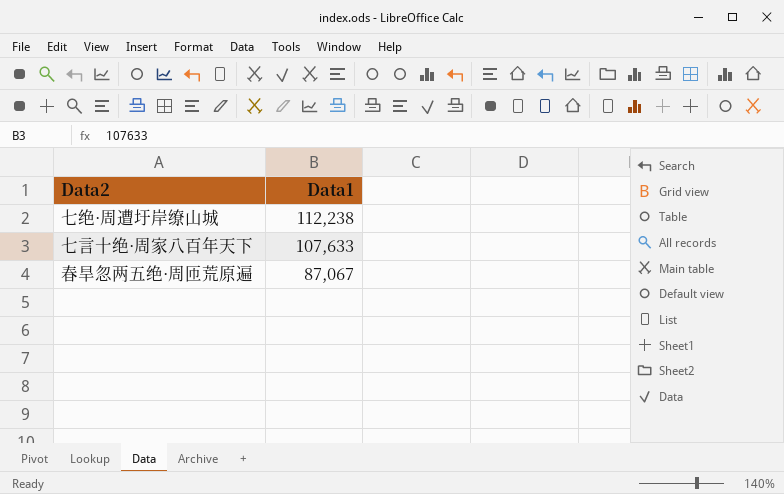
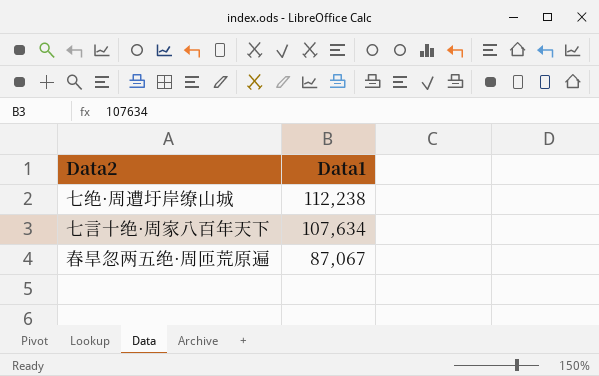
七言十绝·周家八百年天下 | Data1: 107,633 -> 107,634

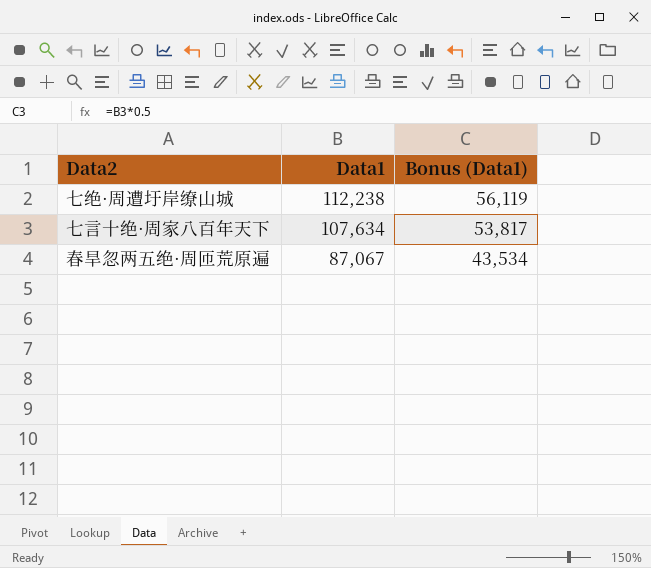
column Bonus (Data1) | formula: none -> [Data1] * 0.5

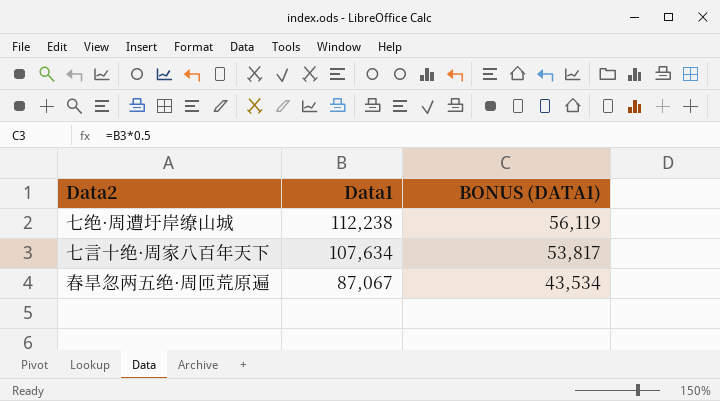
column name: Bonus (Data1) -> BONUS (DATA1)

